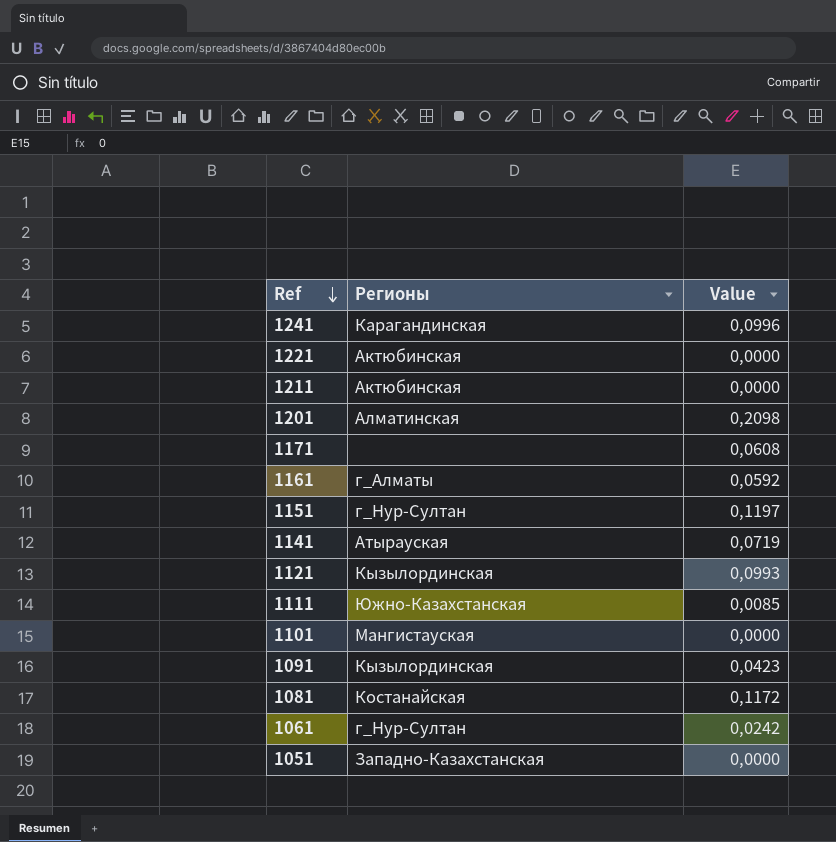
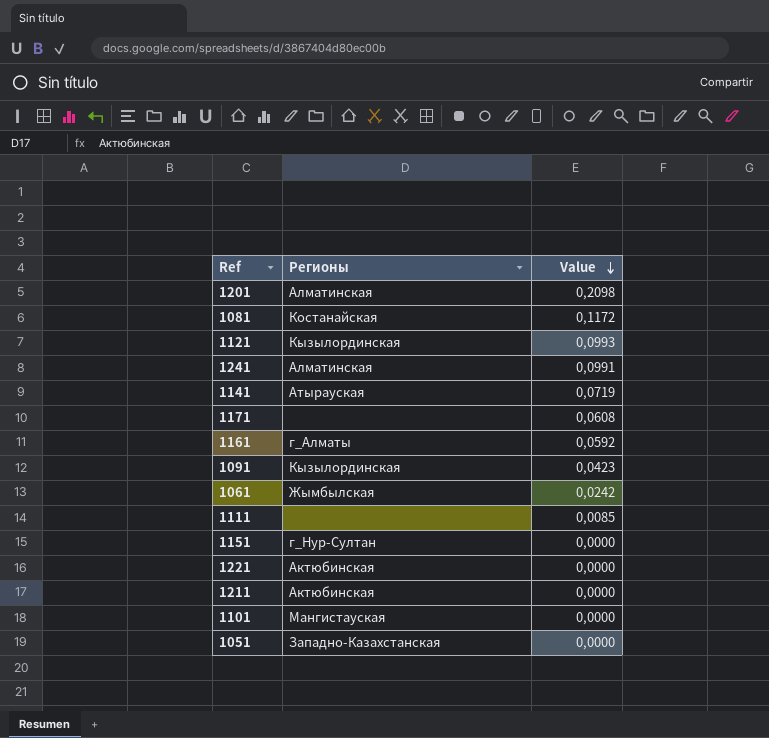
row order: Ref descending -> Value descending
1241 | Регионы: Карагандинская -> Алматинская
1241 | Value: 0,0996 -> 0,0991
1061 | Регионы: г_Нур-Султан -> Жымбылская
1111 | Регионы: Южно-Казахстанская -> none
1151 | Value: 0,1197 -> 0,0000

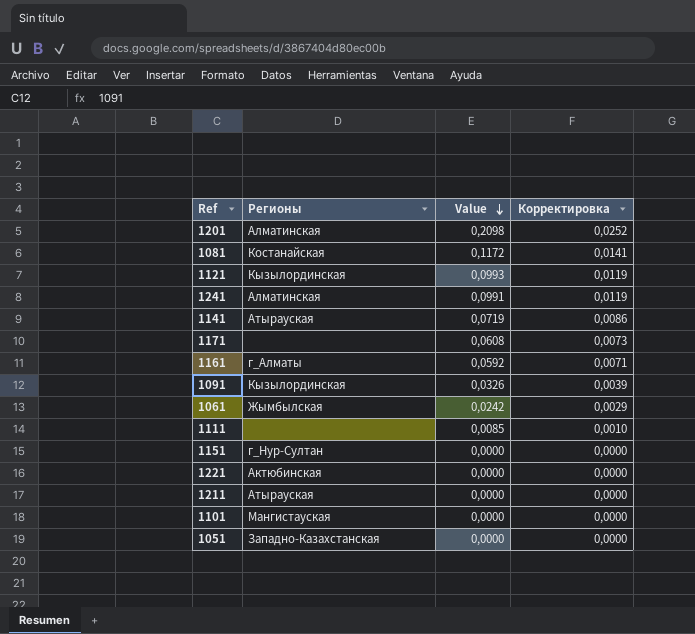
column Корректировка | formula: none -> [Value] * 0,12
1091 | Value: 0,0423 -> 0,0326
1211 | Регионы: Актюбинская -> Атырауская

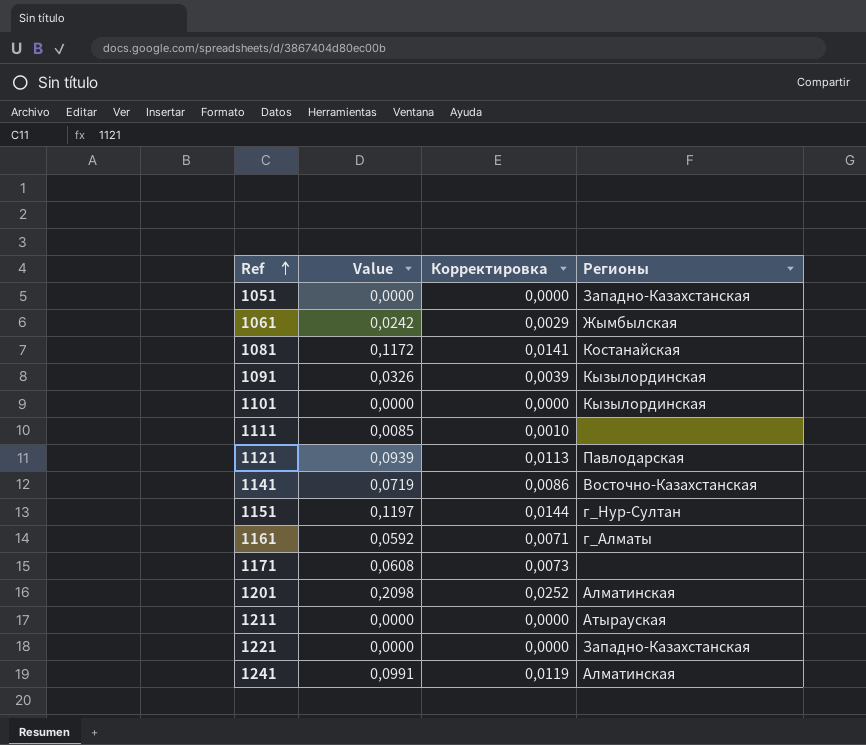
row order: Value descending -> Ref ascending
column Регионы | position: 2 -> 4
1101 | Регионы: Мангистауская -> Кызылординская
1121 | Value: 0,0993 -> 0,0939
1121 | Корректировка: 0,0119 -> 0,0113
1121 | Регионы: Кызылординская -> Павлодарская
1141 | Регионы: Атырауская -> Восточно-Казахстанская
1151 | Value: 0,0000 -> 0,1197
1151 | Корректировка: 0,0000 -> 0,0144
1221 | Регионы: Актюбинская -> Западно-Казахстанская

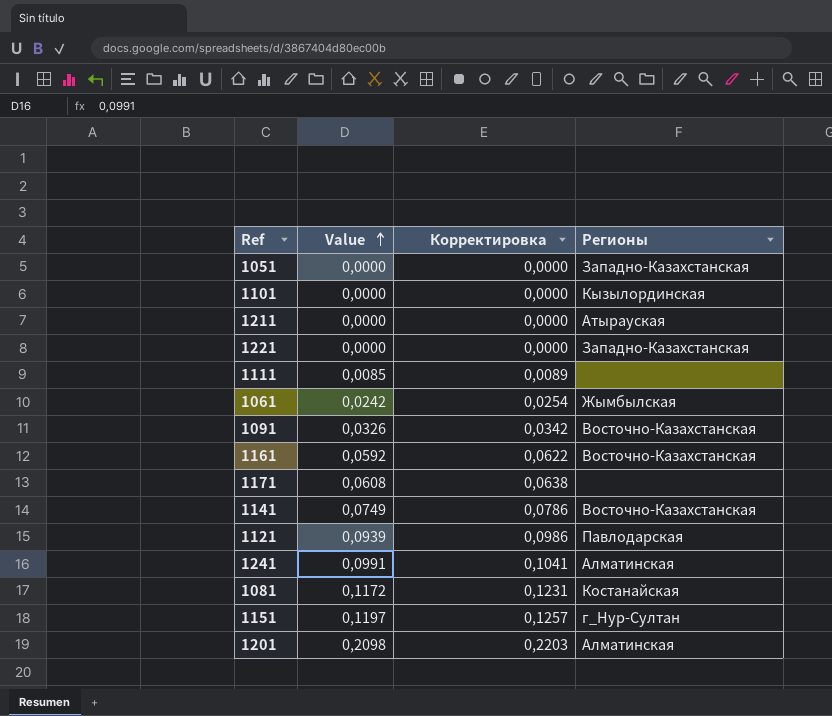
row order: Ref ascending -> Value ascending
column Корректировка | formula: [Value] * 0,12 -> [Value] * 1,05
1091 | Регионы: Кызылординская -> Восточно-Казахстанская
1161 | Регионы: г_Алматы -> Восточно-Казахстанская
1141 | Value: 0,0719 -> 0,0749

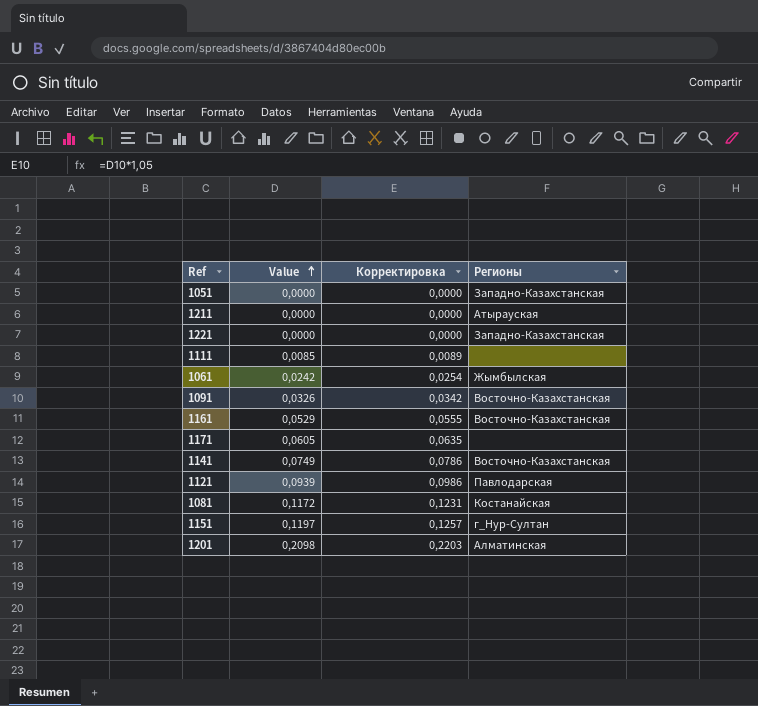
row 1101: 0,0000 | 0,0000 | Кызылординская -> none
row 1241: 0,0991 | 0,1041 | Алматинская -> none
1161 | Value: 0,0592 -> 0,0529
1161 | Корректировка: 0,0622 -> 0,0555
1171 | Value: 0,0608 -> 0,0605
1171 | Корректировка: 0,0638 -> 0,0635

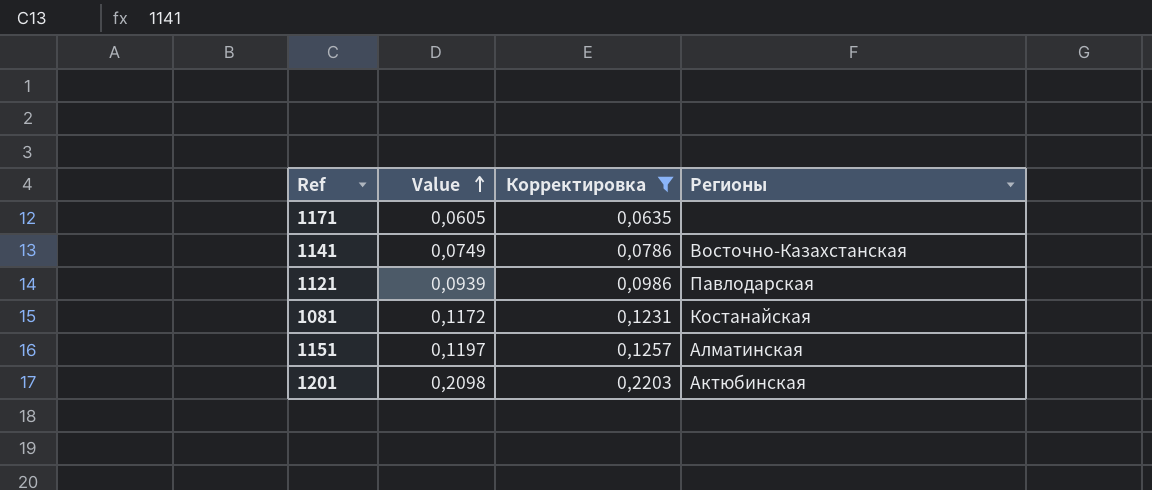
filter: none -> Корректировка >= 0,0635
1151 | Регионы: г_Нур-Султан -> Алматинская
1201 | Регионы: Алматинская -> Актюбинская

